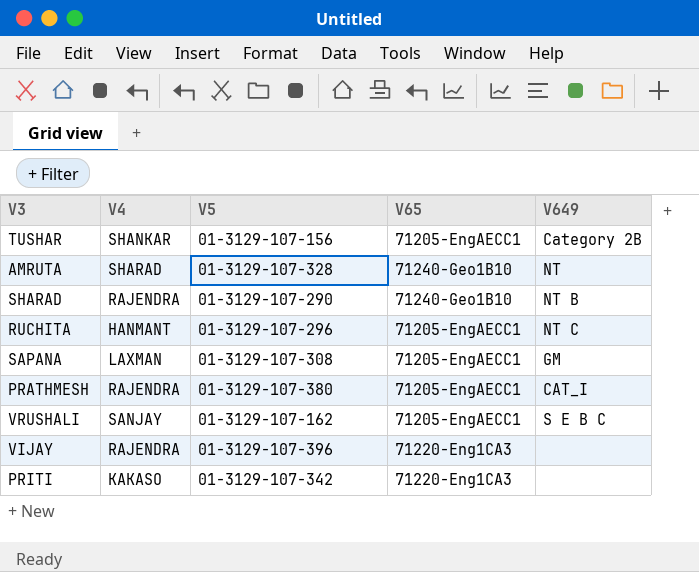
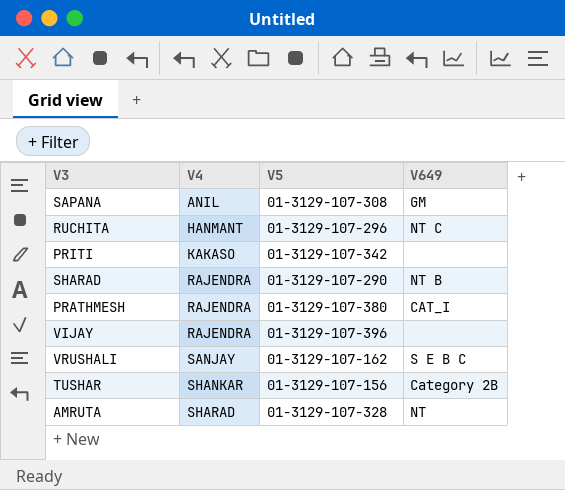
row order: none -> V4 ascending
column V65 | position: 4 -> none
SAPANA | V4: LAXMAN -> ANIL

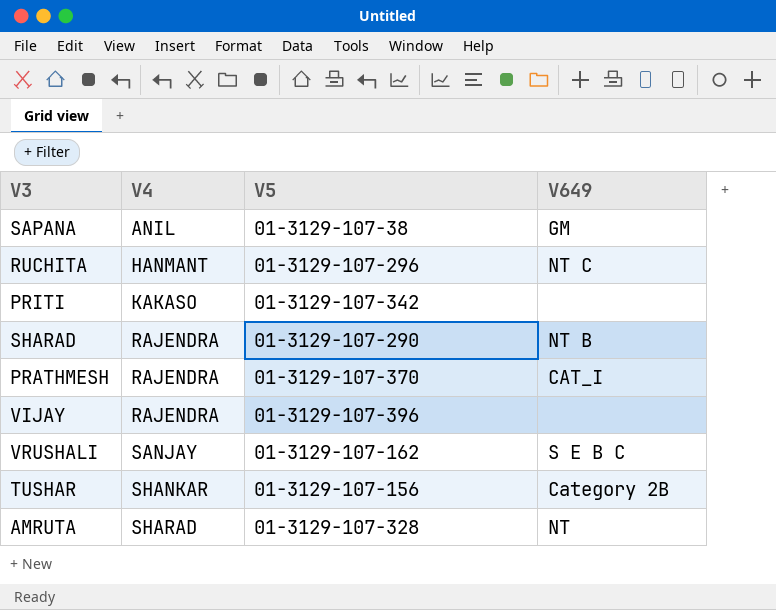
SAPANA | V5: 01-3129-107-308 -> 01-3129-107-38
PRATHMESH | V5: 01-3129-107-380 -> 01-3129-107-370

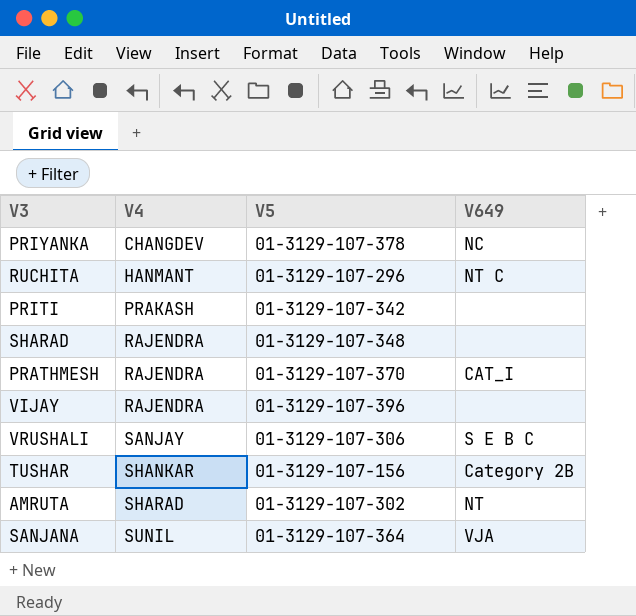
row SAPANA: ANIL | 01-3129-107-38 | GM -> none
row PRIYANKA: none -> CHANGDEV | 01-3129-107-378 | NC
PRITI | V4: KAKASO -> PRAKASH
SHARAD | V5: 01-3129-107-290 -> 01-3129-107-348
SHARAD | V649: NT B -> none
VRUSHALI | V5: 01-3129-107-162 -> 01-3129-107-306
AMRUTA | V5: 01-3129-107-328 -> 01-3129-107-302
row SANJANA: none -> SUNIL | 01-3129-107-364 | VJA

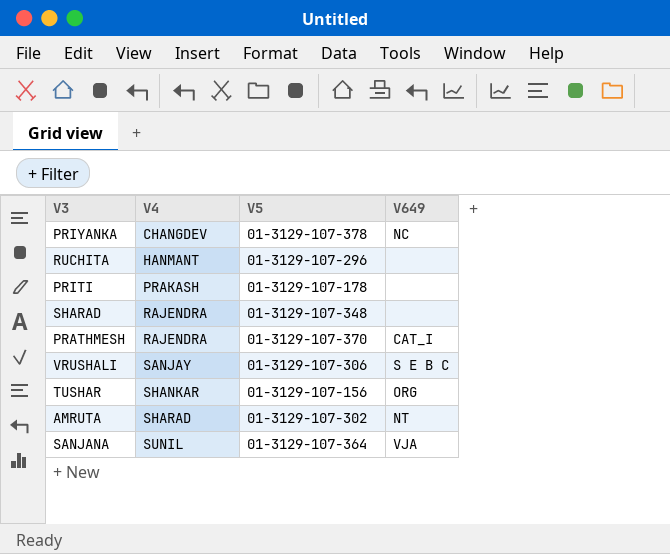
row VIJAY: RAJENDRA | 01-3129-107-396 | none -> none
RUCHITA | V649: NT C -> none
PRITI | V5: 01-3129-107-342 -> 01-3129-107-178
TUSHAR | V649: Category 2B -> ORG

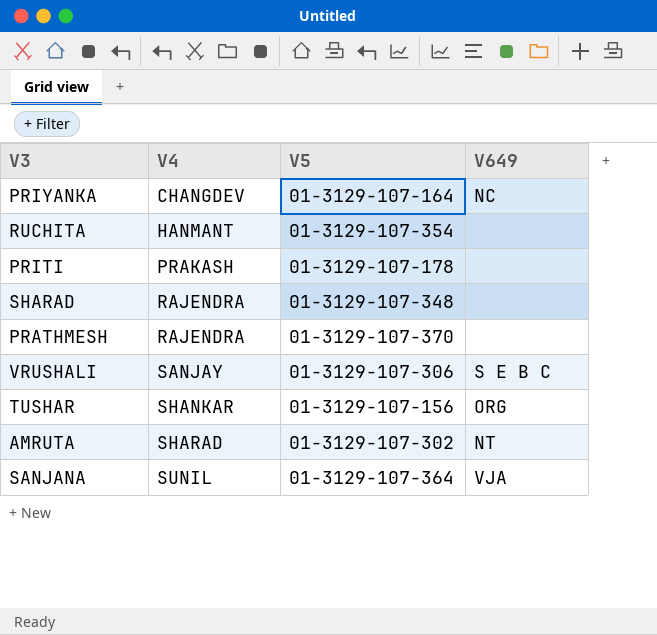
PRIYANKA | V5: 01-3129-107-378 -> 01-3129-107-164
RUCHITA | V5: 01-3129-107-296 -> 01-3129-107-354
PRATHMESH | V649: CAT_I -> none

